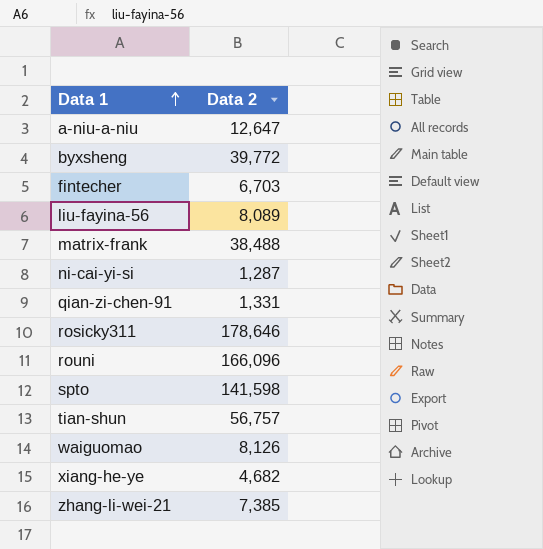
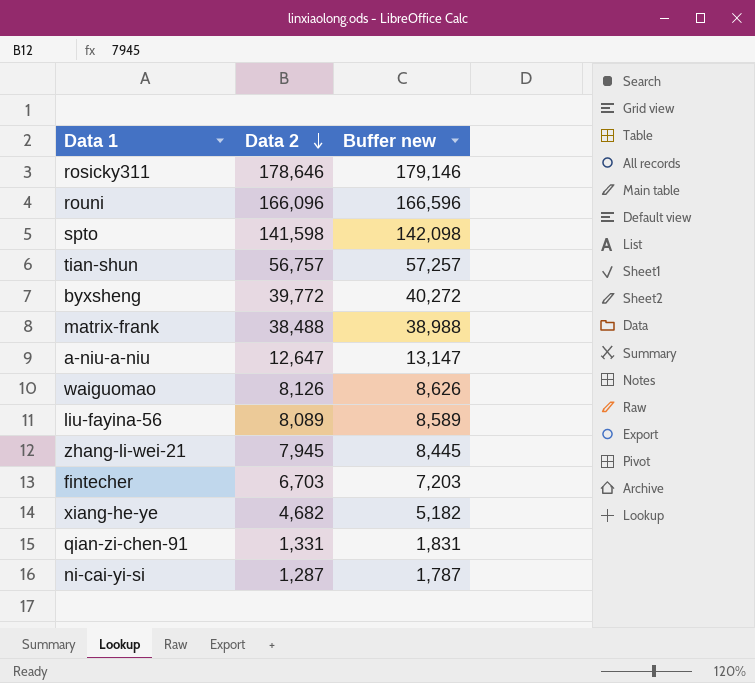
row order: Data 1 ascending -> Data 2 descending
column Buffer new | formula: none -> [Data 2] + 500
zhang-li-wei-21 | Data 2: 7,385 -> 7,945

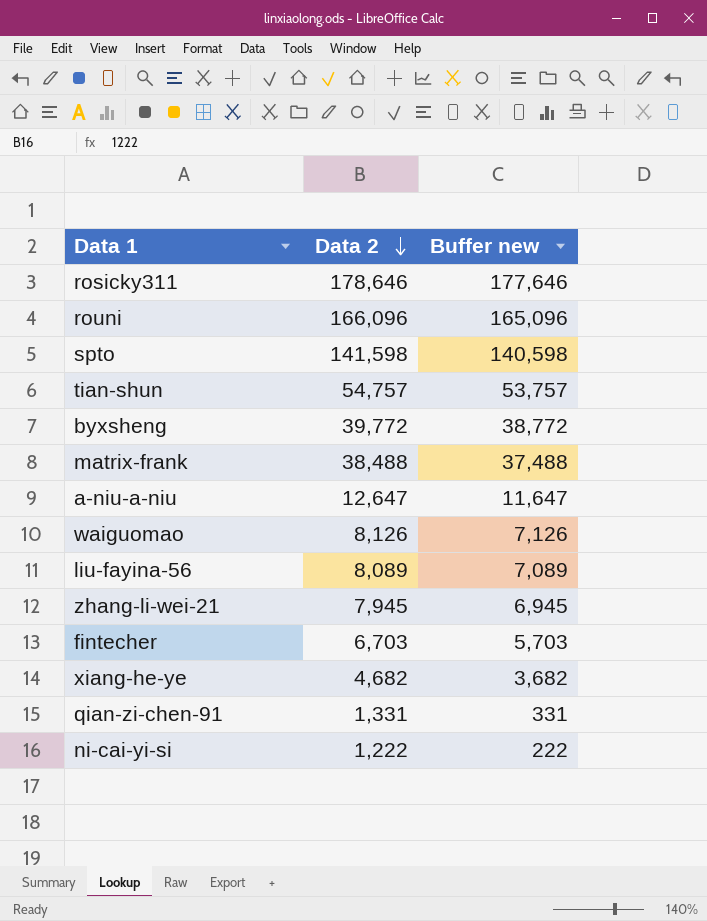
column Buffer new | formula: [Data 2] + 500 -> [Data 2] - 1000
tian-shun | Data 2: 56,757 -> 54,757
ni-cai-yi-si | Data 2: 1,287 -> 1,222

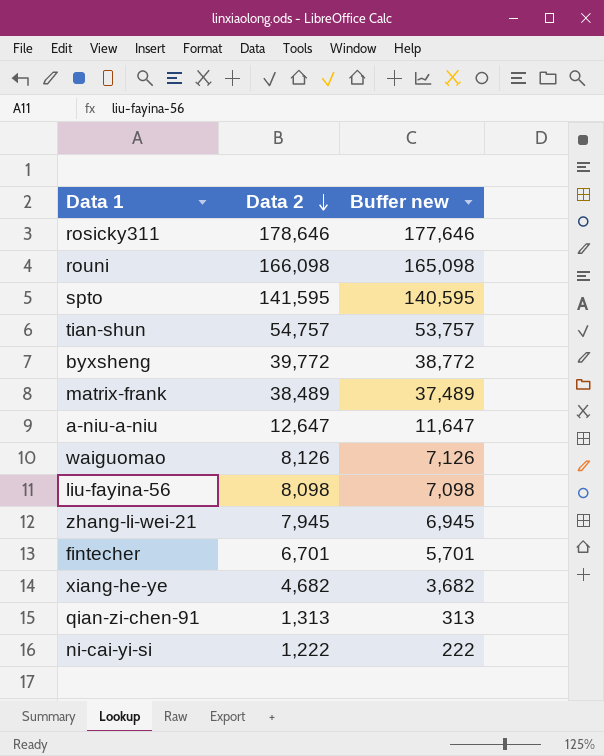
rouni | Data 2: 166,096 -> 166,098
rouni | Buffer new: 165,096 -> 165,098
spto | Data 2: 141,598 -> 141,595
spto | Buffer new: 140,598 -> 140,595
matrix-frank | Data 2: 38,488 -> 38,489
matrix-frank | Buffer new: 37,488 -> 37,489
liu-fayina-56 | Data 2: 8,089 -> 8,098
liu-fayina-56 | Buffer new: 7,089 -> 7,098
fintecher | Data 2: 6,703 -> 6,701
fintecher | Buffer new: 5,703 -> 5,701
qian-zi-chen-91 | Data 2: 1,331 -> 1,313
qian-zi-chen-91 | Buffer new: 331 -> 313

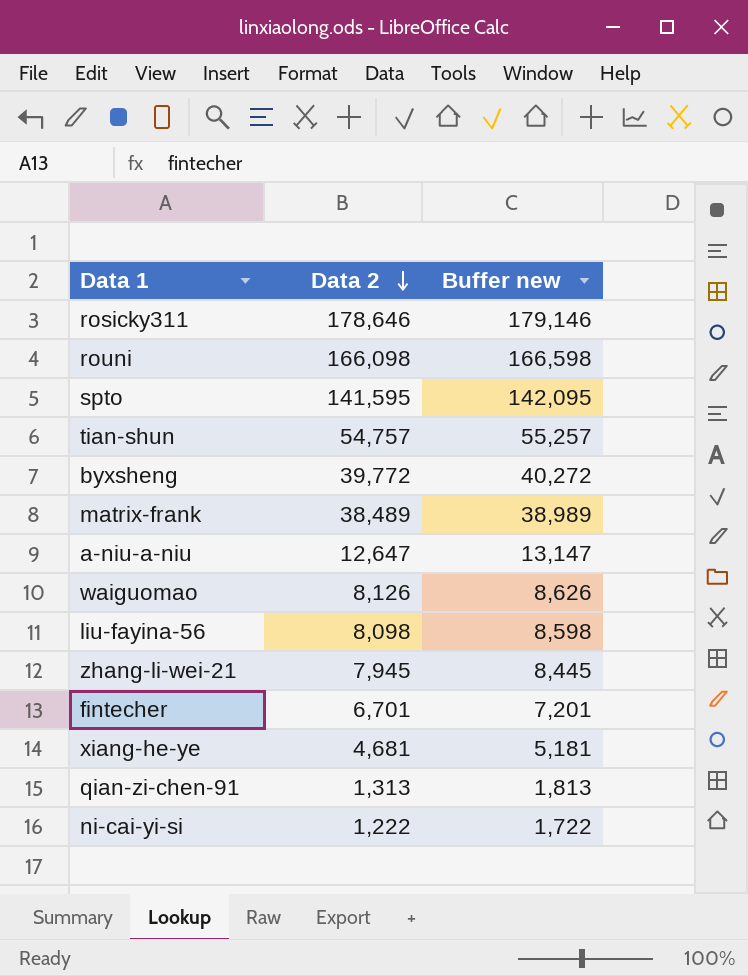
column Buffer new | formula: [Data 2] - 1000 -> [Data 2] + 500
xiang-he-ye | Data 2: 4,682 -> 4,681

